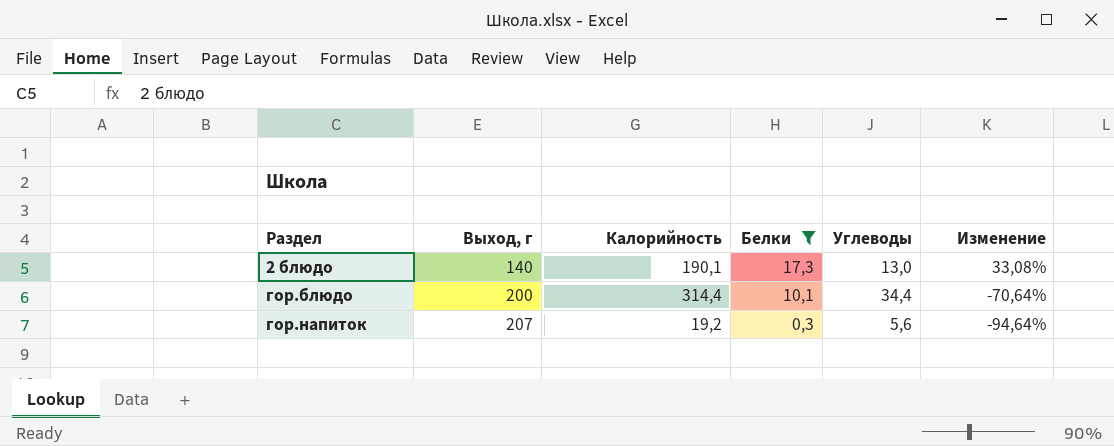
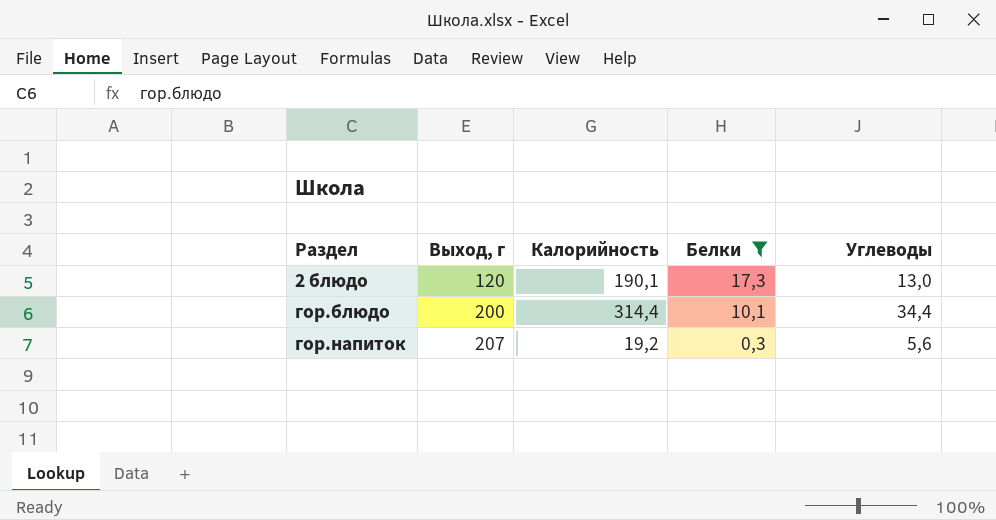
column Изменение | formula: ([Белки] - [Углеводы]) / [Углеводы] -> none
2 блюдо | Выход, г: 140 -> 120

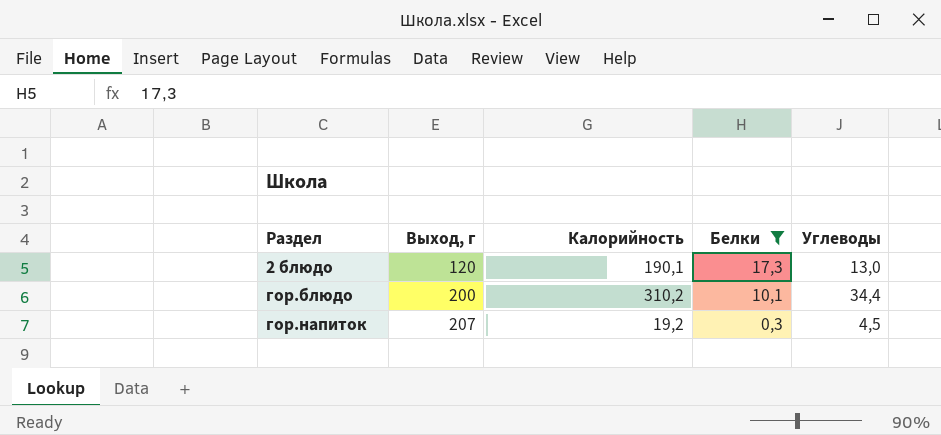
гор.блюдо | Калорийность: 314,4 -> 310,2
гор.напиток | Углеводы: 5,6 -> 4,5

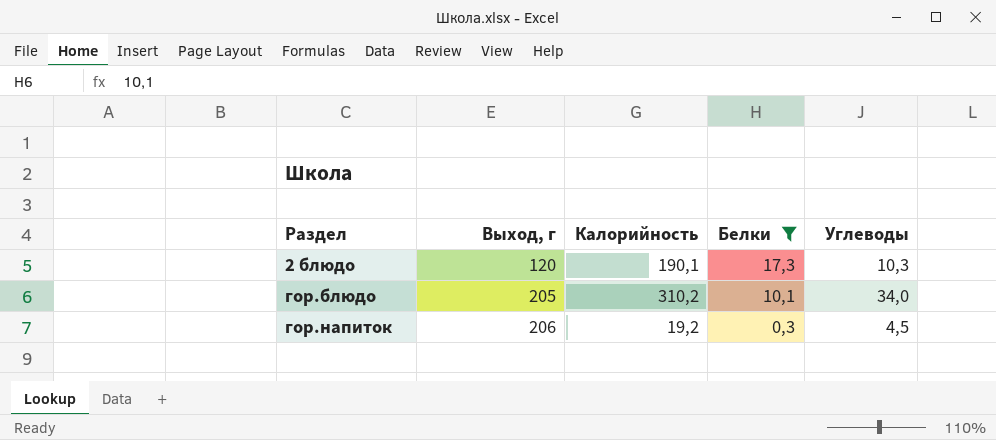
2 блюдо | Углеводы: 13,0 -> 10,3
гор.блюдо | Выход, г: 200 -> 205
гор.блюдо | Углеводы: 34,4 -> 34,0
гор.напиток | Выход, г: 207 -> 206

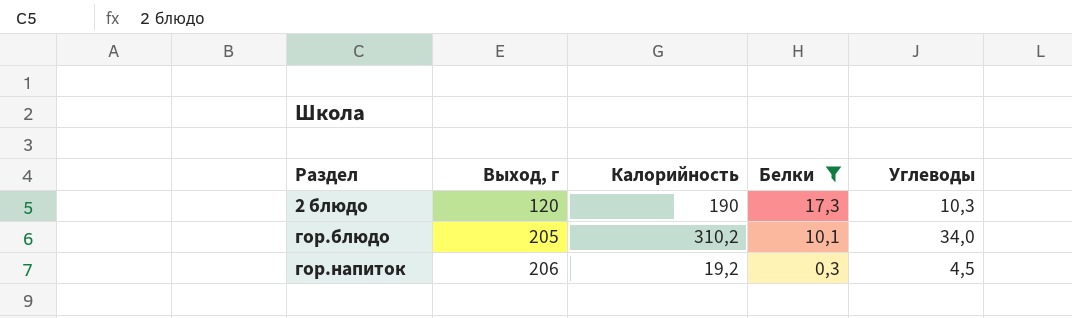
2 блюдо | Калорийность: 190,1 -> 190

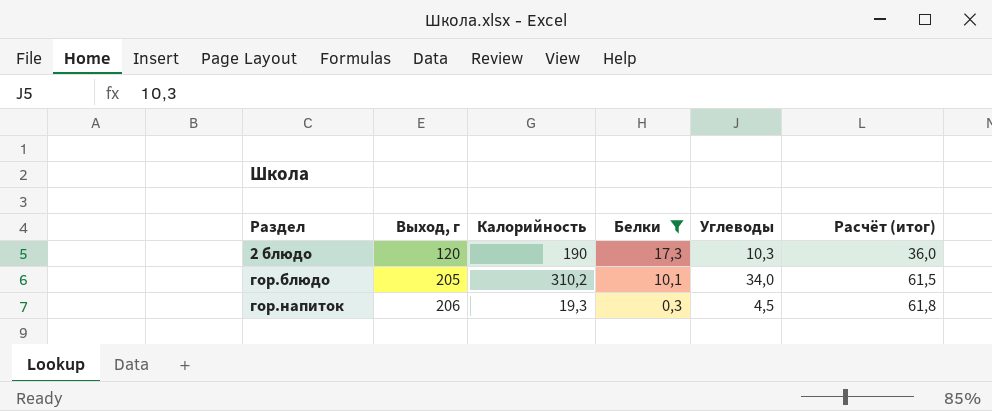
column Расчёт (итог) | formula: none -> [Выход, г] * 0,3
гор.напиток | Калорийность: 19,2 -> 19,3

